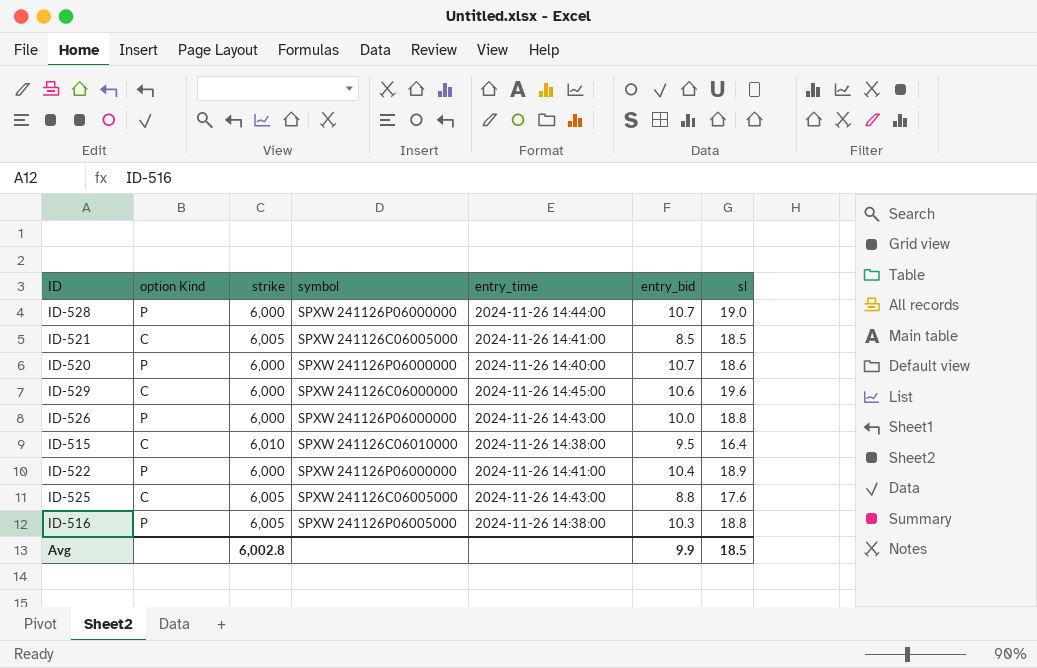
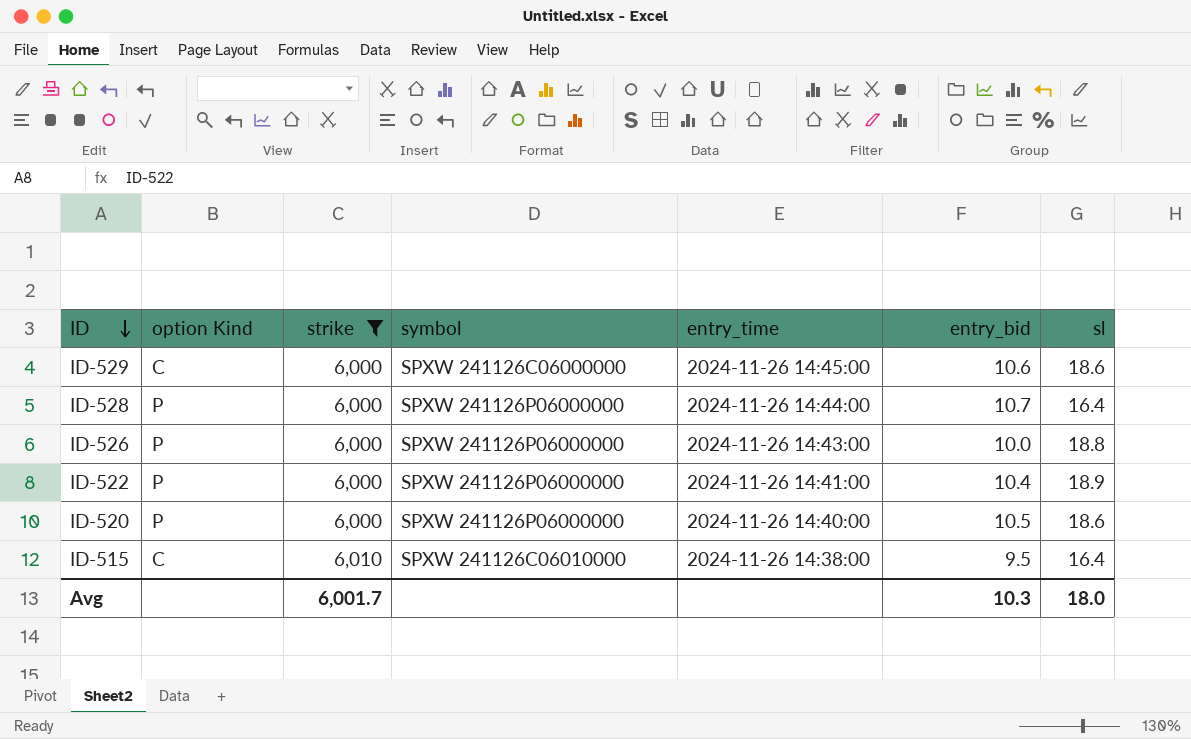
filter: none -> strike != 6,005
row order: none -> ID descending
ID-529 | sl: 19.6 -> 18.6
ID-528 | sl: 19.0 -> 16.4
ID-520 | entry_bid: 10.7 -> 10.5
Avg | strike: 6,002.8 -> 6,001.7
Avg | entry_bid: 9.9 -> 10.3
Avg | sl: 18.5 -> 18.0

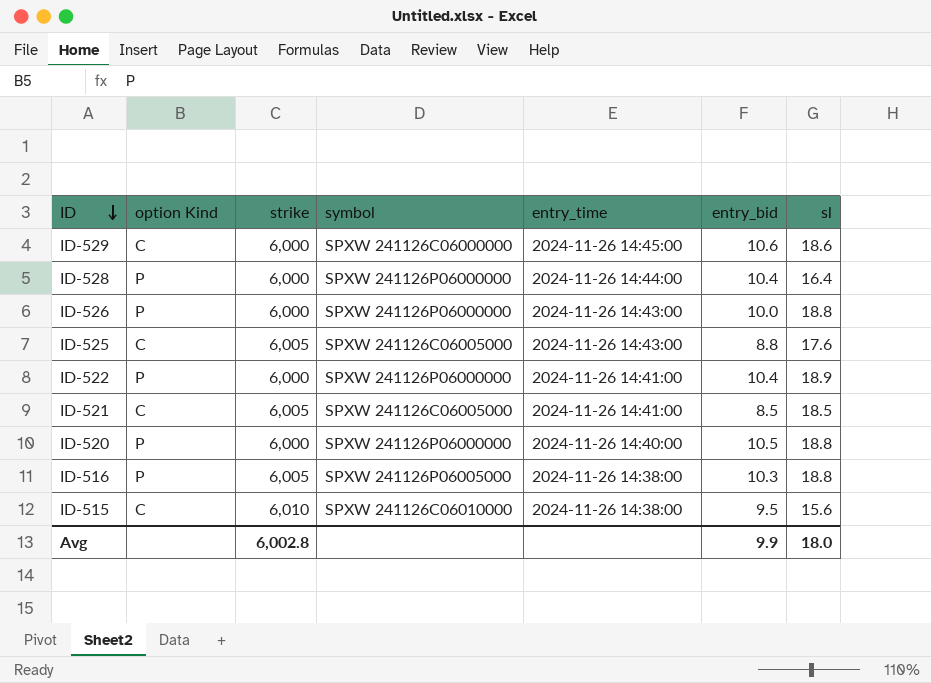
filter: strike != 6,005 -> none
ID-528 | entry_bid: 10.7 -> 10.4
ID-520 | sl: 18.6 -> 18.8
ID-515 | sl: 16.4 -> 15.6
Avg | strike: 6,001.7 -> 6,002.8
Avg | entry_bid: 10.3 -> 9.9

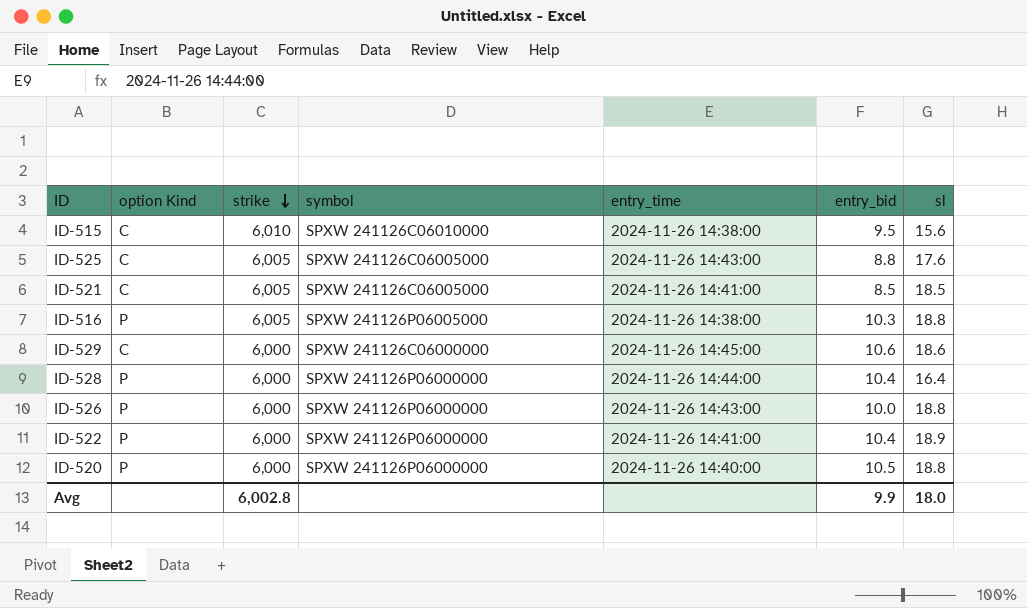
row order: ID descending -> strike descending

